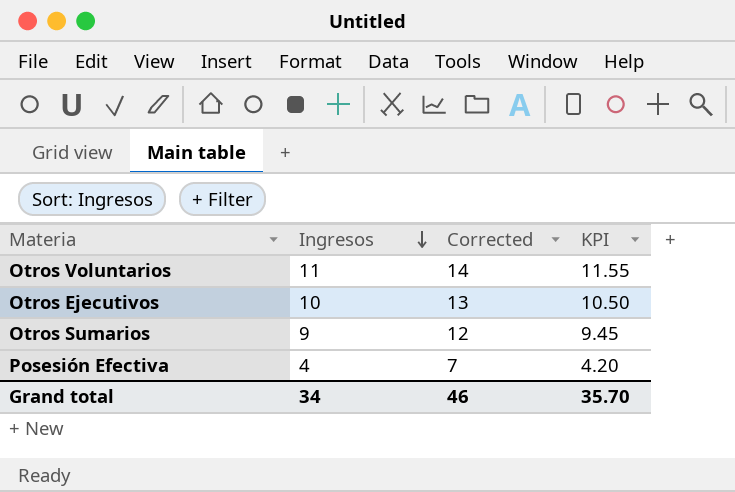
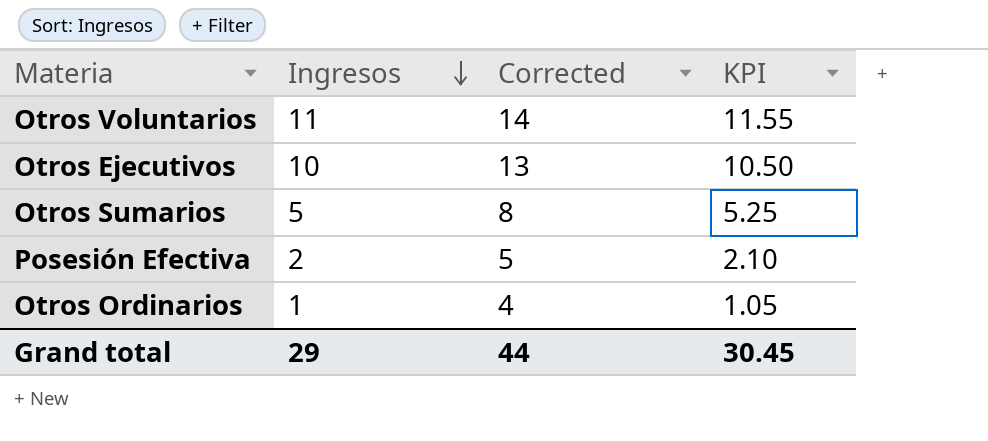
Otros Sumarios | Ingresos: 9 -> 5
Otros Sumarios | Corrected: 12 -> 8
Otros Sumarios | KPI: 9.45 -> 5.25
Posesión Efectiva | Ingresos: 4 -> 2
Posesión Efectiva | Corrected: 7 -> 5
Posesión Efectiva | KPI: 4.20 -> 2.10
row Otros Ordinarios: none -> 1 | 4 | 1.05
Grand total | Ingresos: 34 -> 29
Grand total | Corrected: 46 -> 44
Grand total | KPI: 35.70 -> 30.45

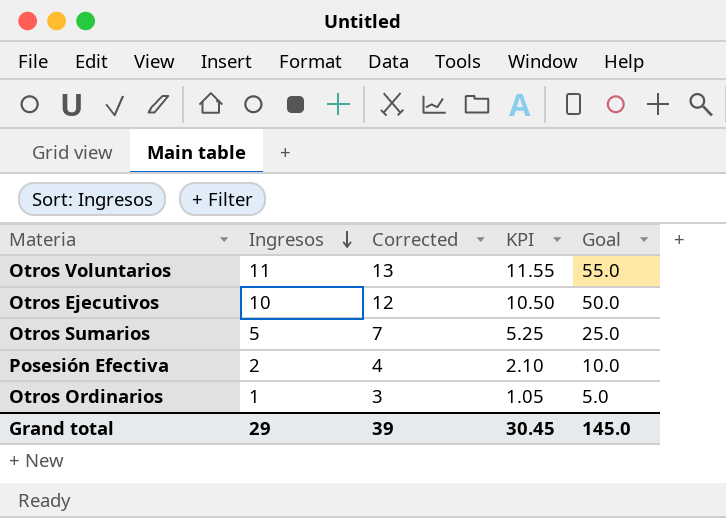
column Corrected | formula: [Ingresos] + 3 -> [Ingresos] + 2
column Goal | formula: none -> [Ingresos] * 5
Grand total | Corrected: 44 -> 39

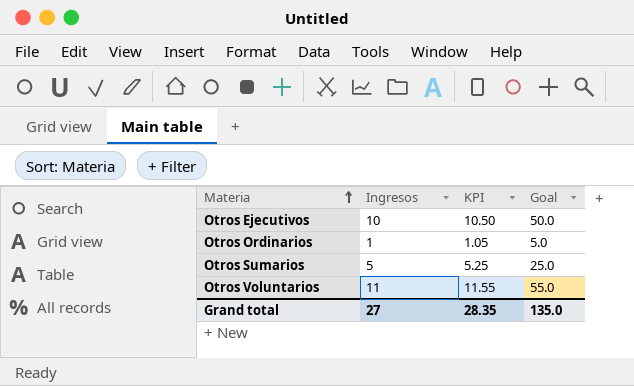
row order: Ingresos descending -> Materia ascending
column Corrected | formula: [Ingresos] + 2 -> none
row Posesión Efectiva: 2 | 4 | 2.10 | 10.0 -> none
Grand total | Ingresos: 29 -> 27
Grand total | KPI: 30.45 -> 28.35
Grand total | Goal: 145.0 -> 135.0

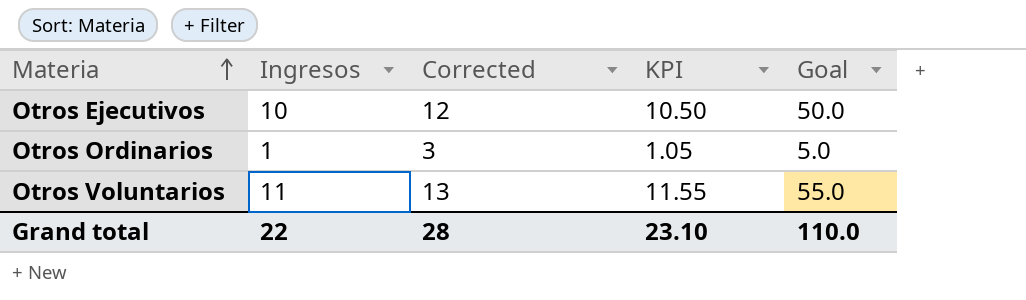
column Corrected | formula: none -> [Ingresos] + 2
row Otros Sumarios: 5 | 5.25 | 25.0 -> none
Grand total | Ingresos: 27 -> 22
Grand total | KPI: 28.35 -> 23.10
Grand total | Goal: 135.0 -> 110.0

